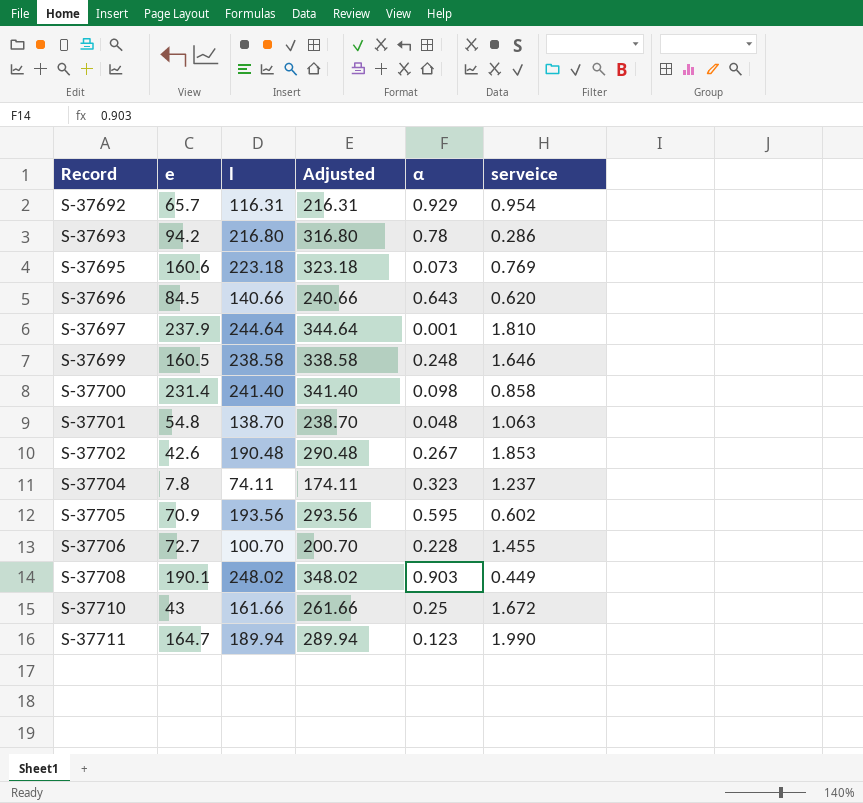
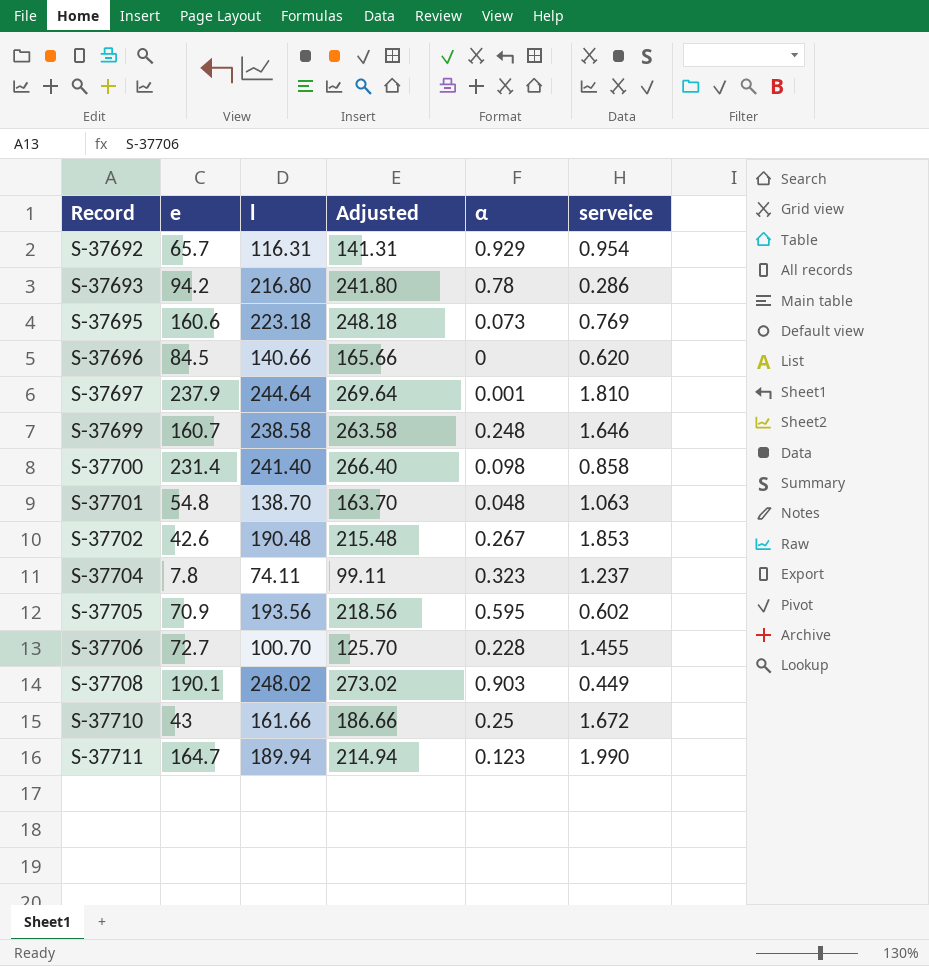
column Adjusted | formula: [l] + 100 -> [l] + 25
S-37696 | α: 0.643 -> 0
S-37699 | e: 160.5 -> 160.7

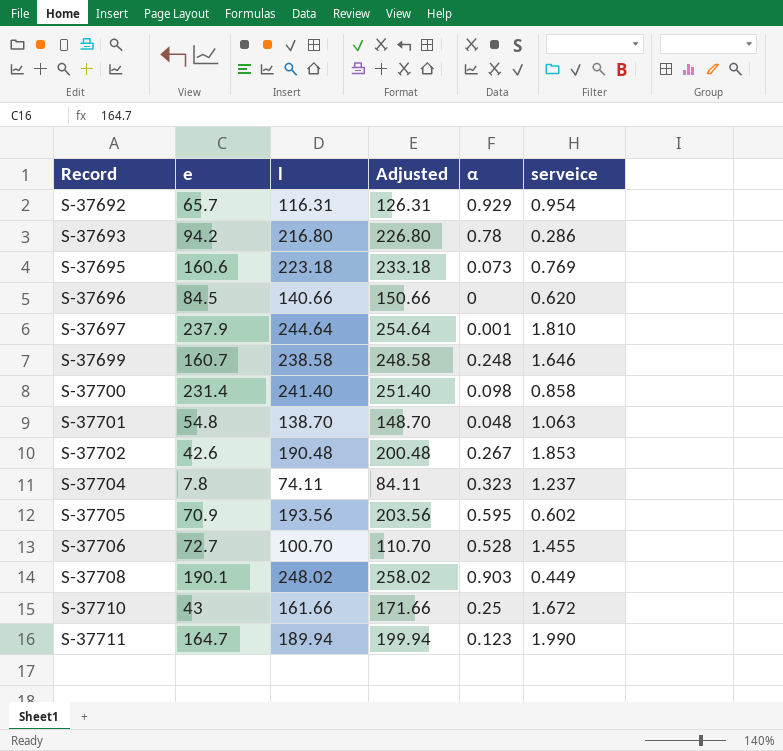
column Adjusted | formula: [l] + 25 -> [l] + 10
S-37706 | α: 0.228 -> 0.528

